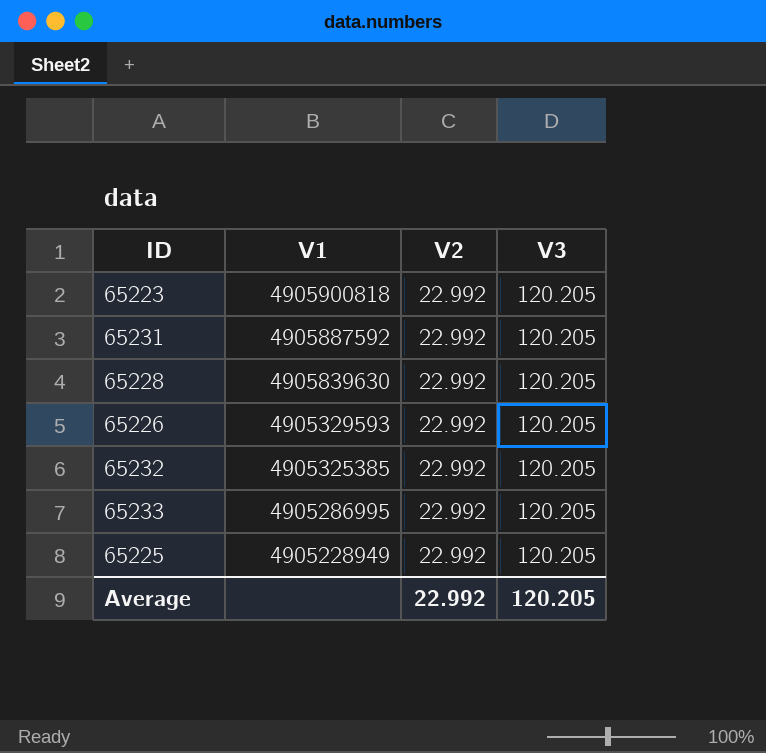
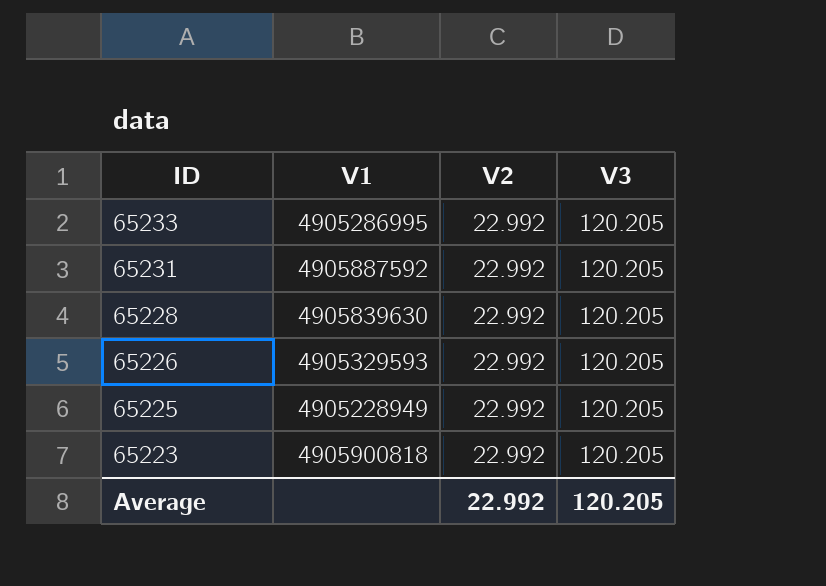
row order: V1 descending -> ID descending
row 65232: 4905325385 | 22.992 | 120.205 -> none

